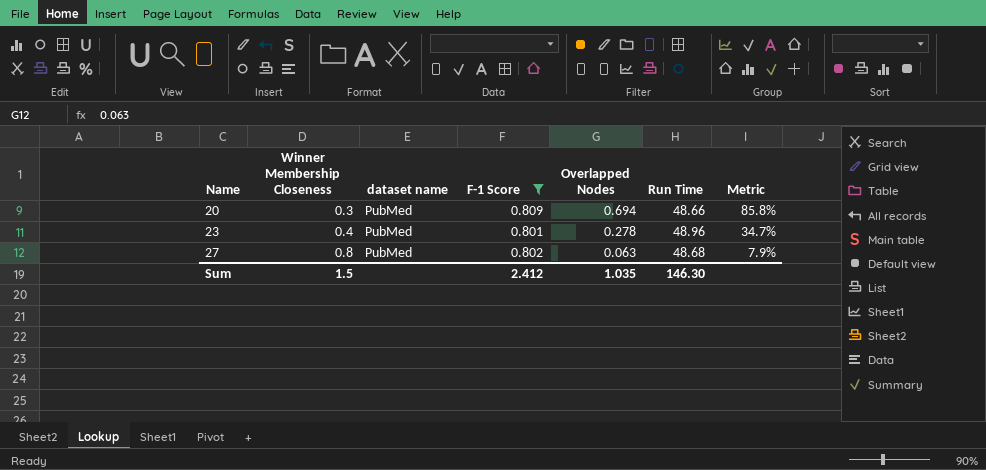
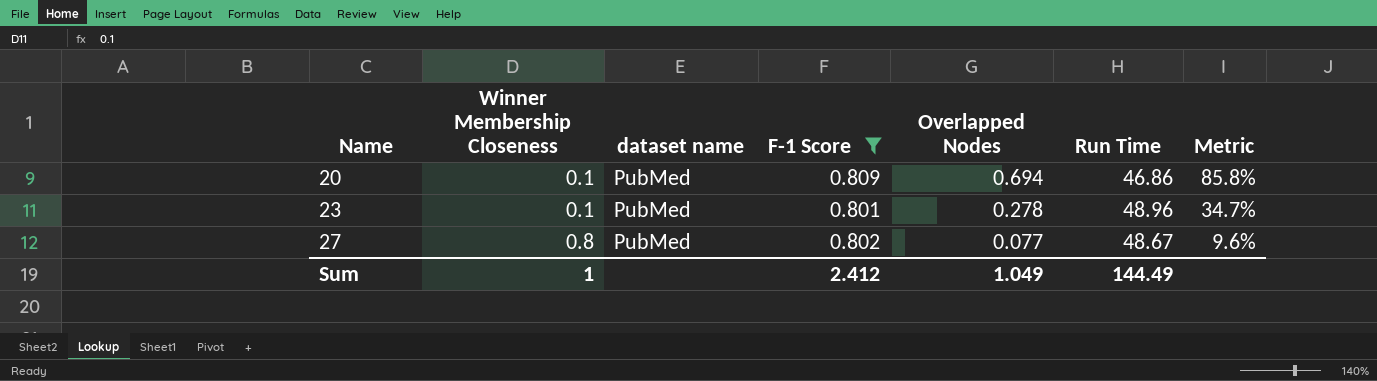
20 | Winner Membership Closeness: 0.3 -> 0.1
20 | Run Time: 48.66 -> 46.86
23 | Winner Membership Closeness: 0.4 -> 0.1
27 | Overlapped Nodes: 0.063 -> 0.077
27 | Run Time: 48.68 -> 48.67
27 | Metric: 7.9% -> 9.6%
Sum | Winner Membership Closeness: 1.5 -> 1
Sum | Overlapped Nodes: 1.035 -> 1.049
Sum | Run Time: 146.30 -> 144.49

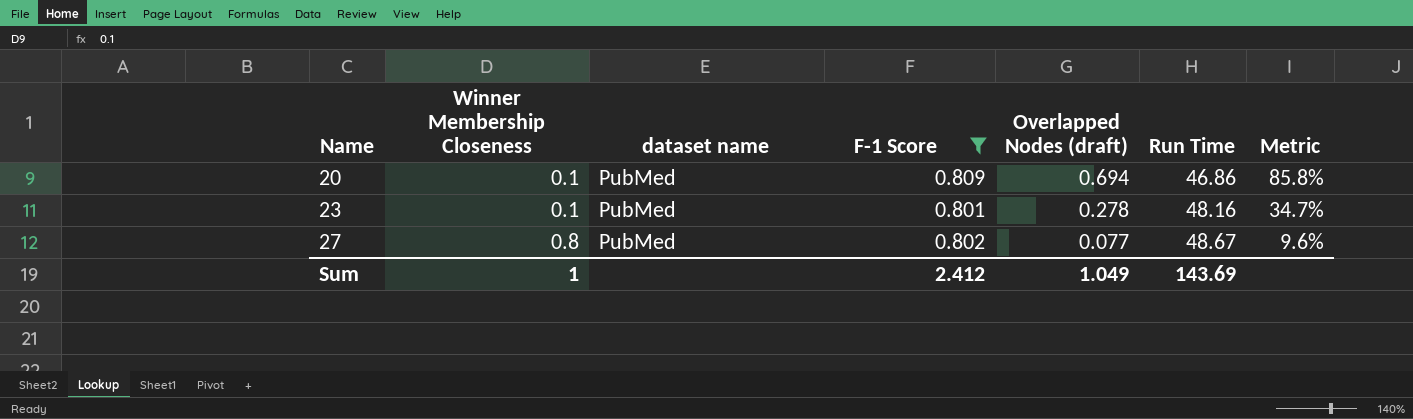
column name: Overlapped Nodes -> Overlapped Nodes (draft)
23 | Run Time: 48.96 -> 48.16
Sum | Run Time: 144.49 -> 143.69

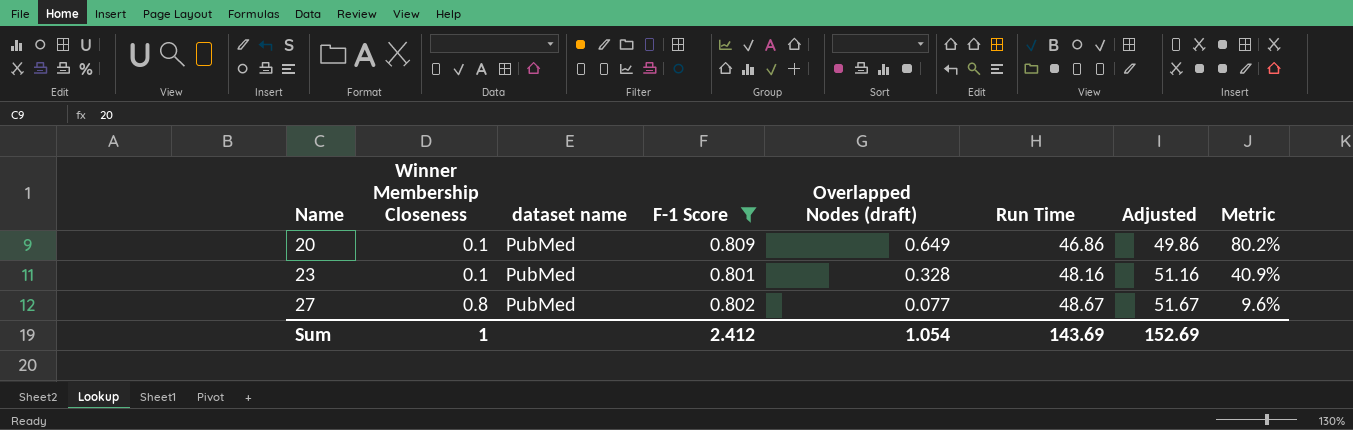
column Adjusted | formula: none -> [Run Time] + 3
20 | Overlapped Nodes (draft): 0.694 -> 0.649
20 | Metric: 85.8% -> 80.2%
23 | Overlapped Nodes (draft): 0.278 -> 0.328
23 | Metric: 34.7% -> 40.9%
Sum | Overlapped Nodes (draft): 1.049 -> 1.054

